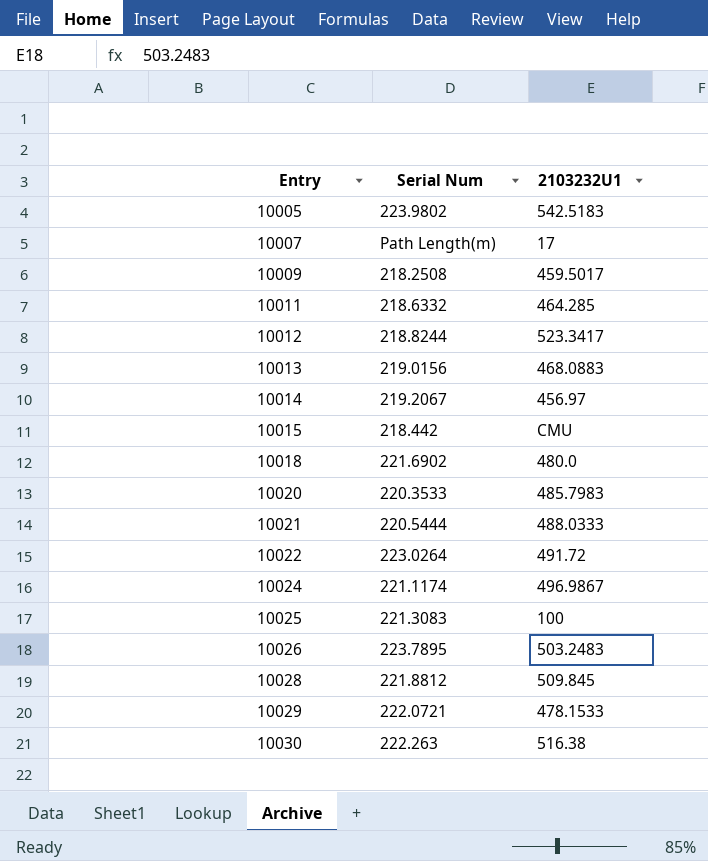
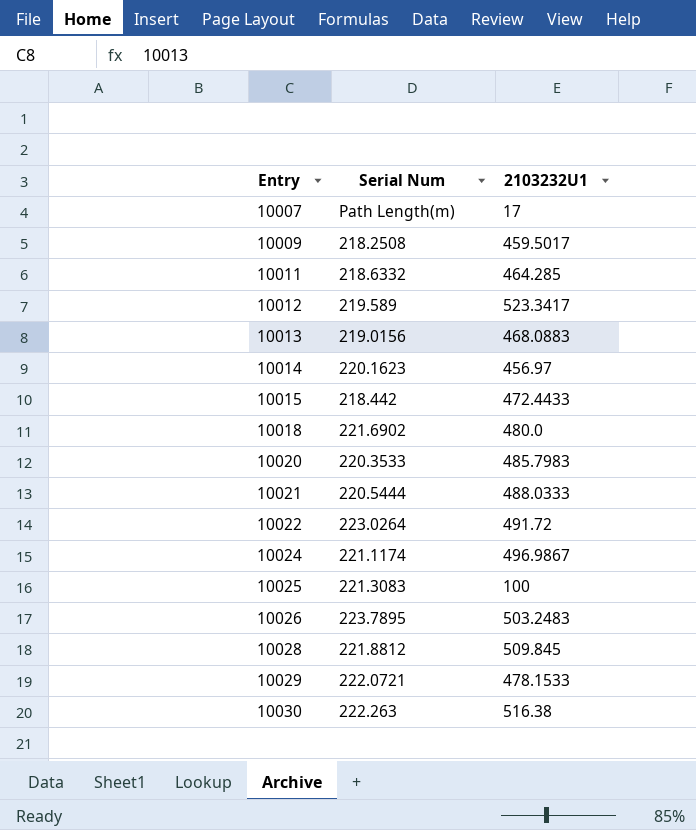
row 10005: 223.9802 | 542.5183 -> none
10012 | Serial Num: 218.8244 -> 219.589
10014 | Serial Num: 219.2067 -> 220.1623
10015 | 2103232U1: CMU -> 472.4433

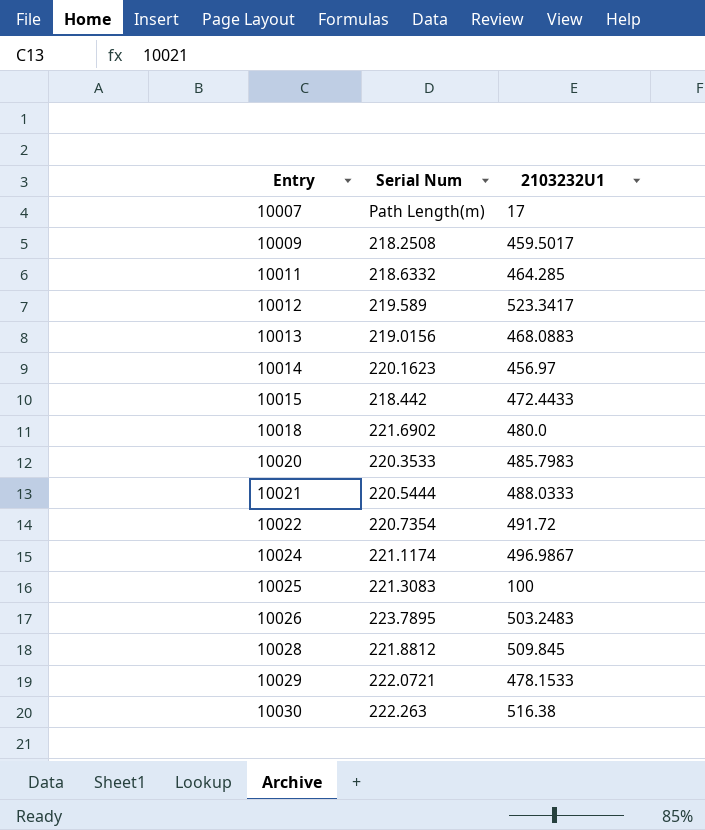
10022 | Serial Num: 223.0264 -> 220.7354

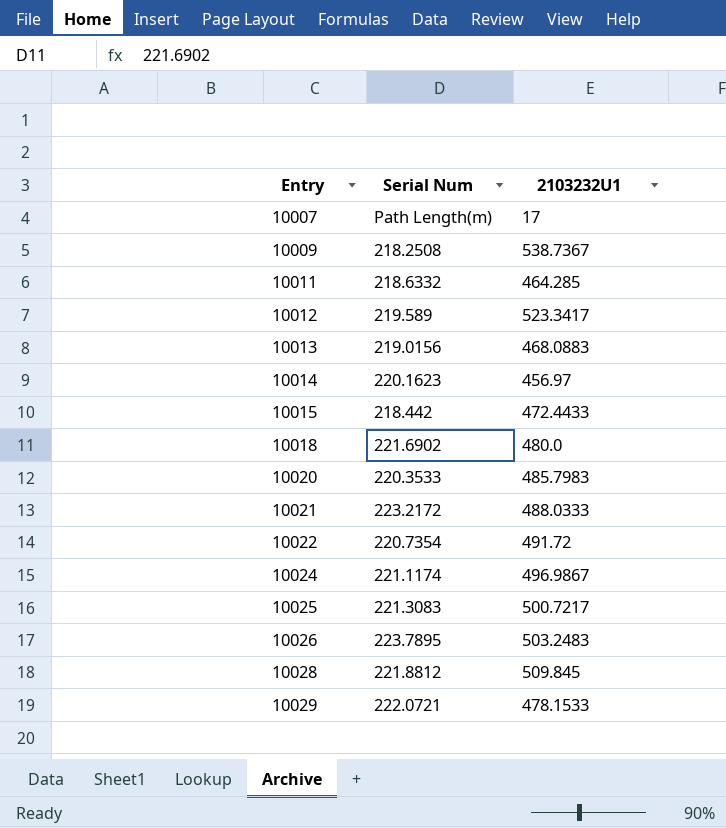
row 10030: 222.263 | 516.38 -> none
10009 | 2103232U1: 459.5017 -> 538.7367
10021 | Serial Num: 220.5444 -> 223.2172
10025 | 2103232U1: 100 -> 500.7217

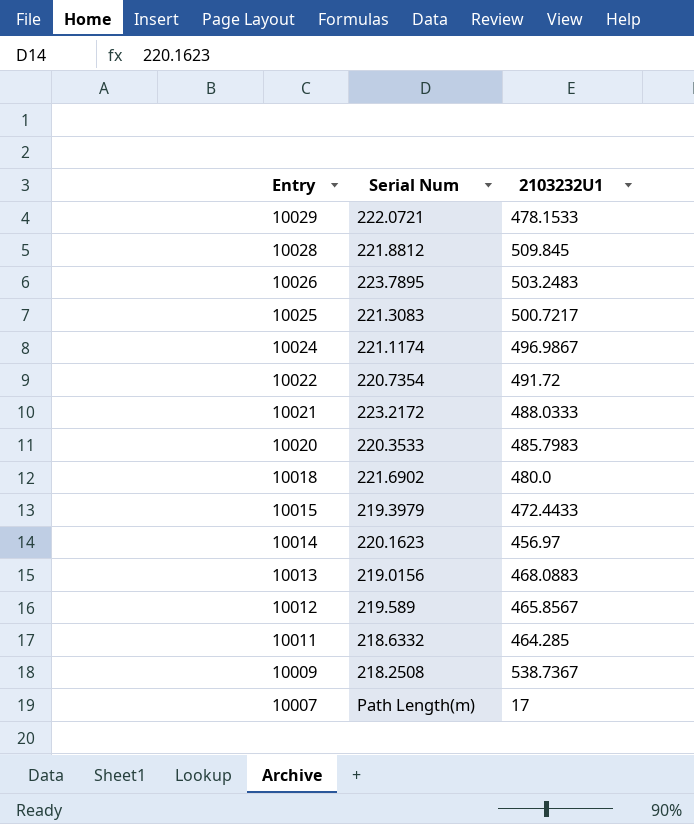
row order: Entry ascending -> Entry descending
10015 | Serial Num: 218.442 -> 219.3979
10012 | 2103232U1: 523.3417 -> 465.8567

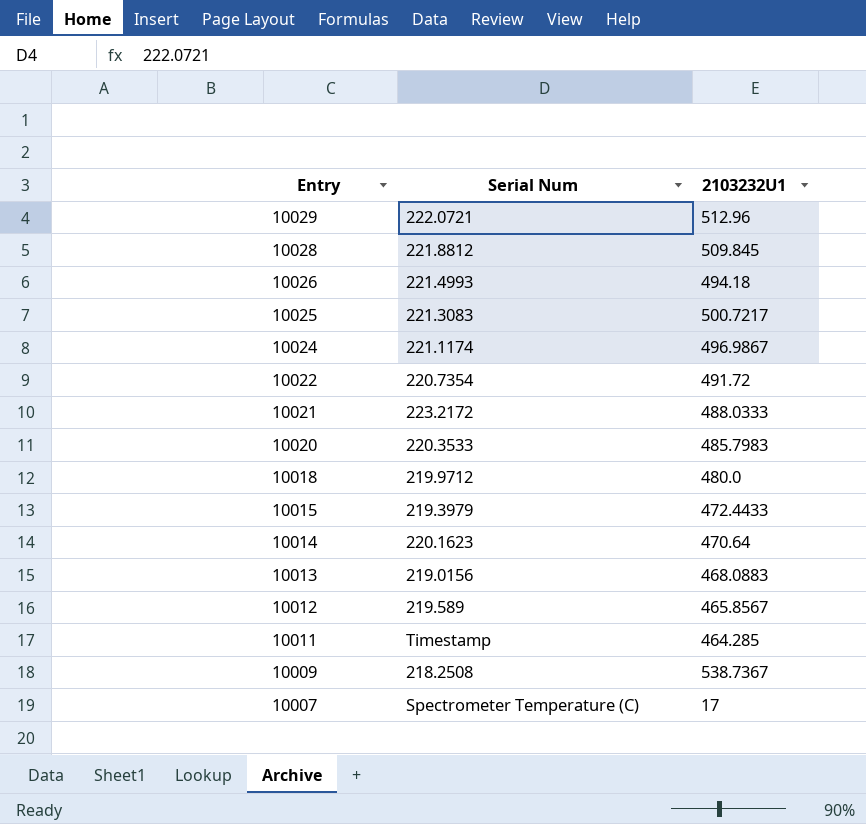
10029 | 2103232U1: 478.1533 -> 512.96
10026 | Serial Num: 223.7895 -> 221.4993
10026 | 2103232U1: 503.2483 -> 494.18
10018 | Serial Num: 221.6902 -> 219.9712
10014 | 2103232U1: 456.97 -> 470.64
10011 | Serial Num: 218.6332 -> Timestamp
10007 | Serial Num: Path Length(m) -> Spectrometer Temperature (C)

